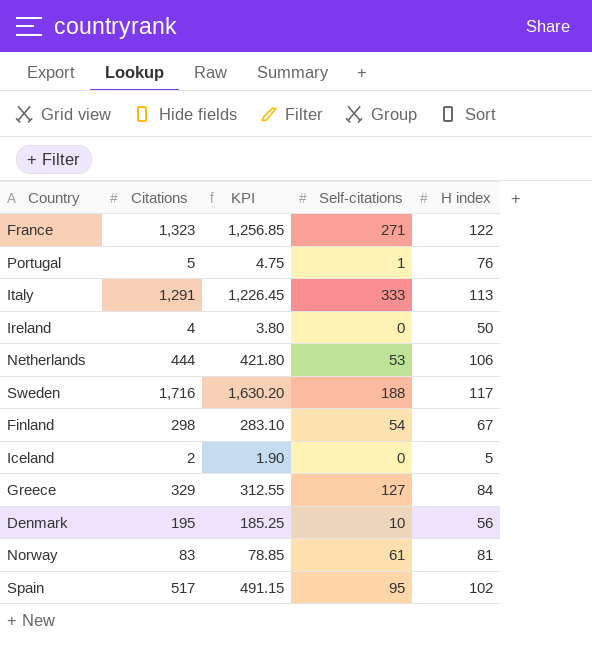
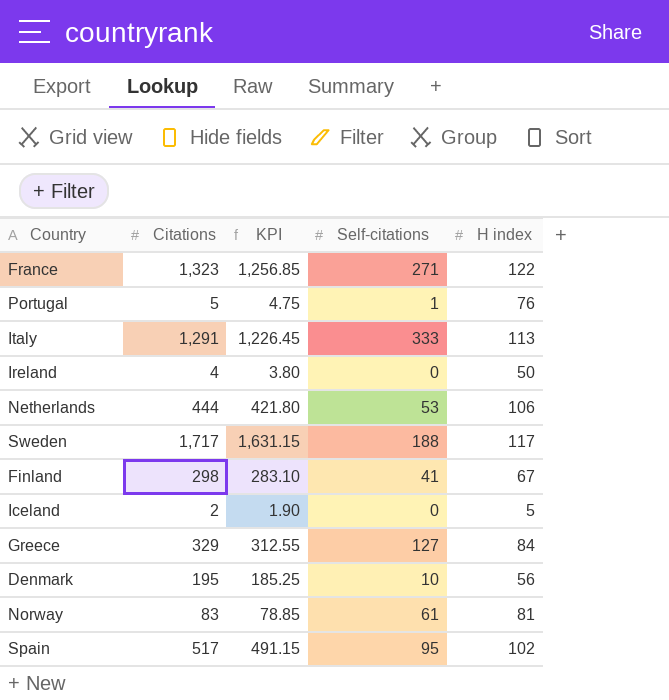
Sweden | Citations: 1,716 -> 1,717
Sweden | KPI: 1,630.20 -> 1,631.15
Finland | Self-citations: 54 -> 41

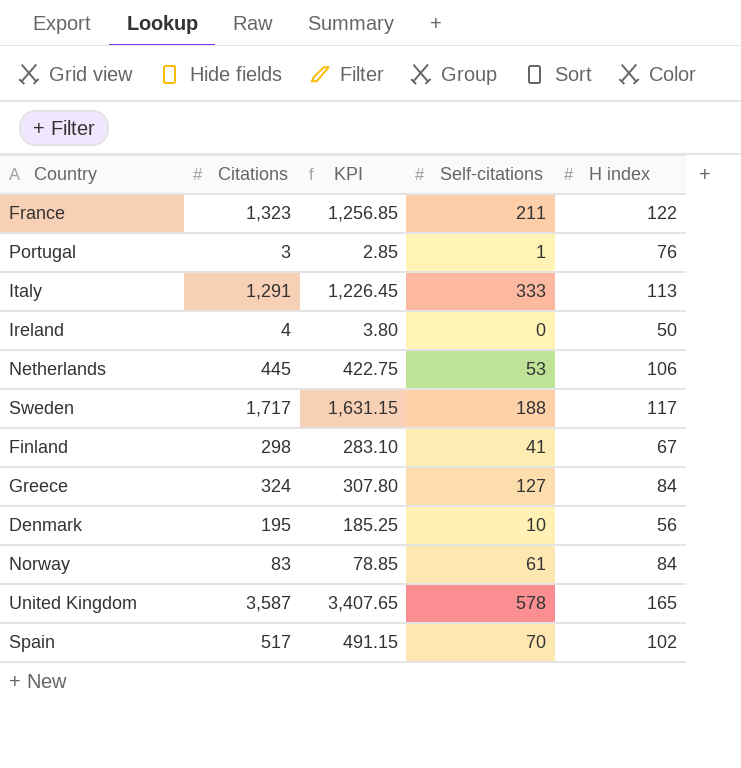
row Iceland: 2 | 1.90 | 0 | 5 -> none
France | Self-citations: 271 -> 211
Portugal | Citations: 5 -> 3
Portugal | KPI: 4.75 -> 2.85
Netherlands | Citations: 444 -> 445
Netherlands | KPI: 421.80 -> 422.75
Greece | Citations: 329 -> 324
Greece | KPI: 312.55 -> 307.80
Norway | H index: 81 -> 84
row United Kingdom: none -> 3,587 | 3,407.65 | 578 | 165
Spain | Self-citations: 95 -> 70

